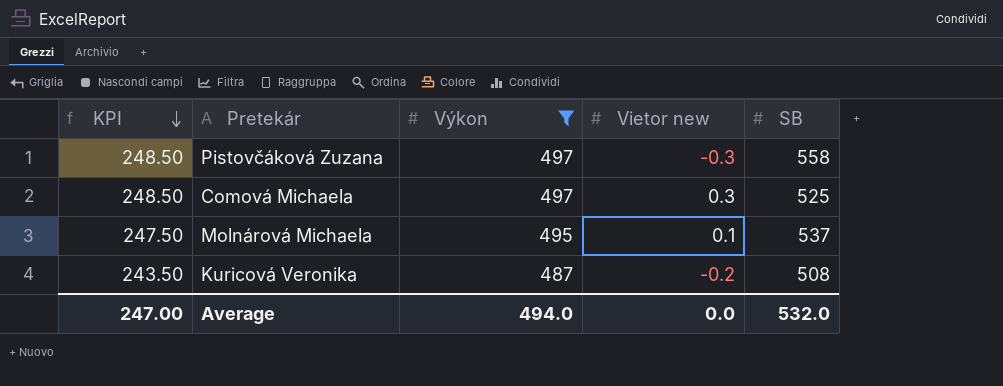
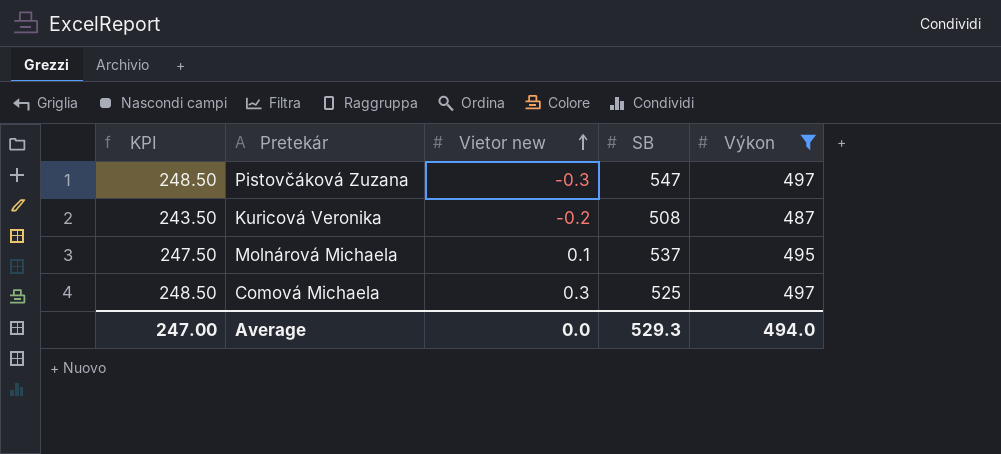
row order: KPI descending -> Vietor new ascending
column Výkon | position: 3 -> 5
Pistovčáková Zuzana | SB: 558 -> 547
Average | SB: 532.0 -> 529.3

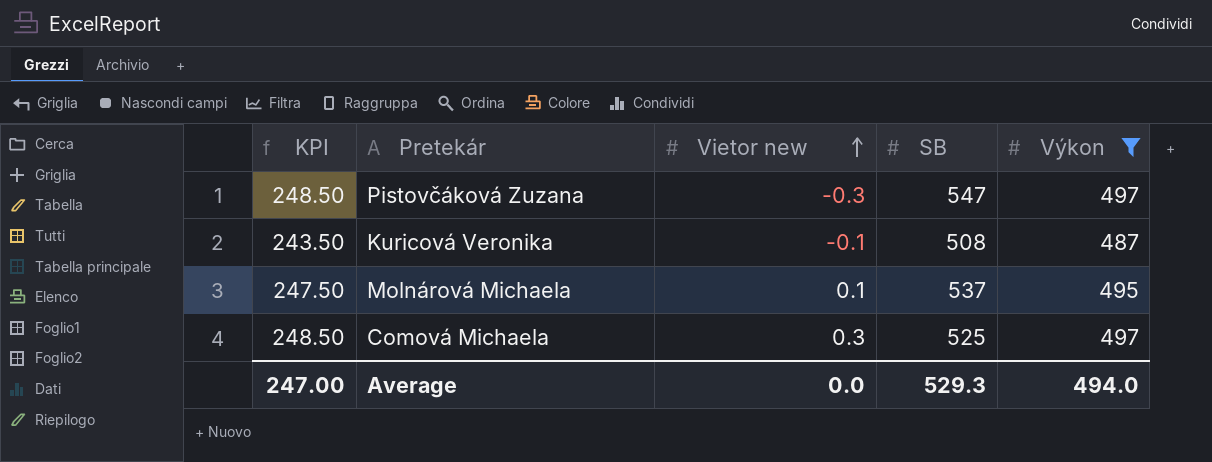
Kuricová Veronika | Vietor new: -0.2 -> -0.1

